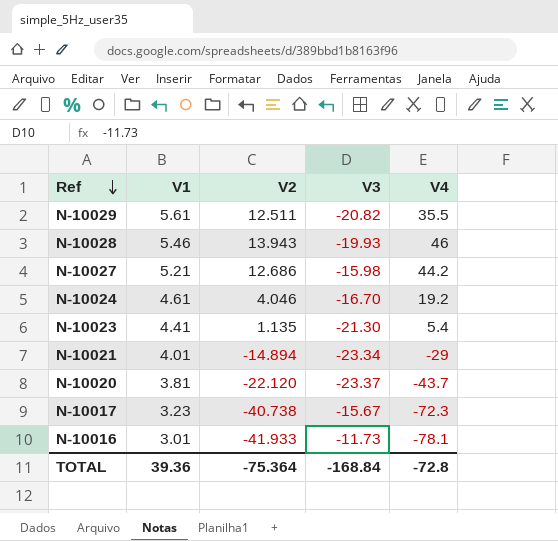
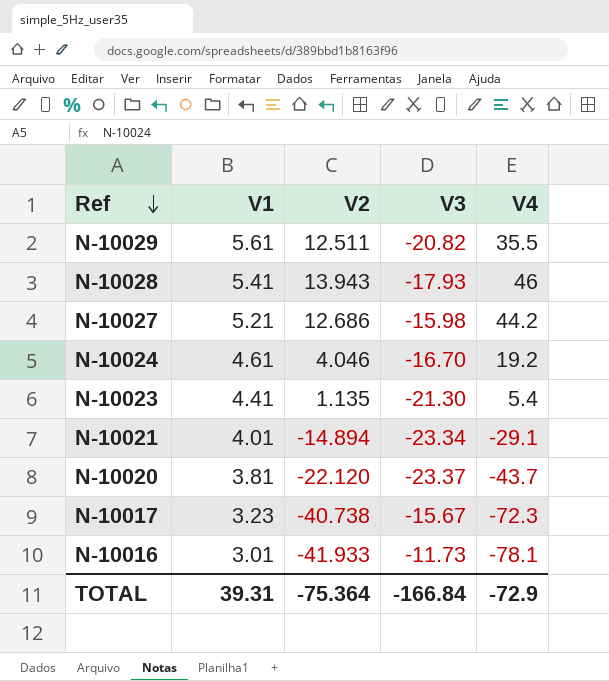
N-10028 | V1: 5.46 -> 5.41
N-10028 | V3: -19.93 -> -17.93
N-10021 | V4: -29 -> -29.1
TOTAL | V1: 39.36 -> 39.31
TOTAL | V3: -168.84 -> -166.84
TOTAL | V4: -72.8 -> -72.9

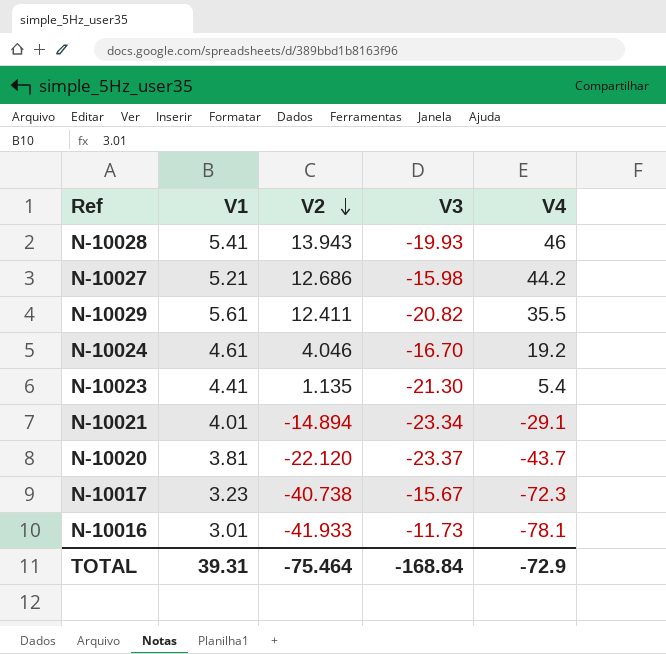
row order: Ref descending -> V2 descending
N-10028 | V3: -17.93 -> -19.93
N-10029 | V2: 12.511 -> 12.411
TOTAL | V2: -75.364 -> -75.464
TOTAL | V3: -166.84 -> -168.84

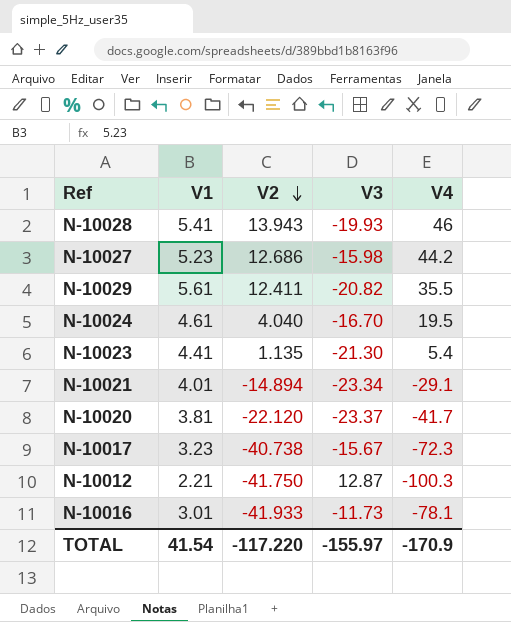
N-10027 | V1: 5.21 -> 5.23
N-10024 | V2: 4.046 -> 4.040
N-10024 | V4: 19.2 -> 19.5
N-10020 | V4: -43.7 -> -41.7
row N-10012: none -> 2.21 | -41.750 | 12.87 | -100.3
TOTAL | V1: 39.31 -> 41.54
TOTAL | V2: -75.464 -> -117.220
TOTAL | V3: -168.84 -> -155.97
TOTAL | V4: -72.9 -> -170.9

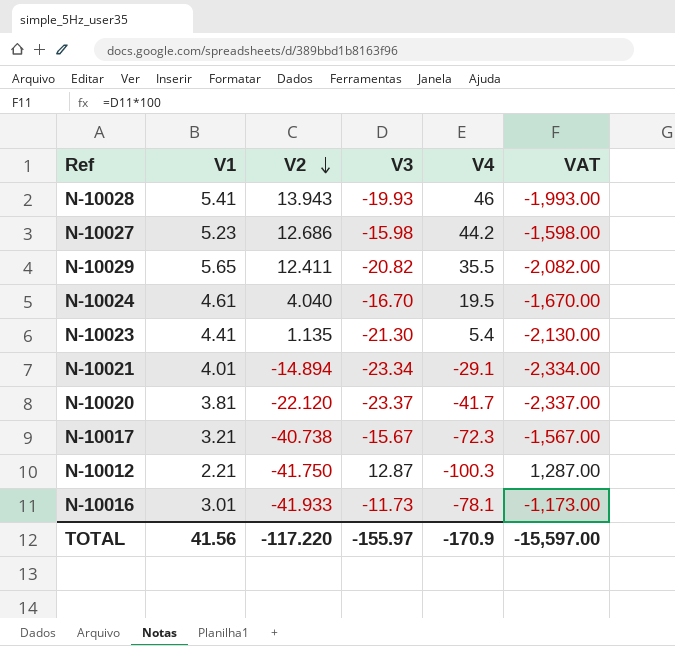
column VAT | formula: none -> [V3] * 100
N-10029 | V1: 5.61 -> 5.65
N-10017 | V1: 3.23 -> 3.21
TOTAL | V1: 41.54 -> 41.56

